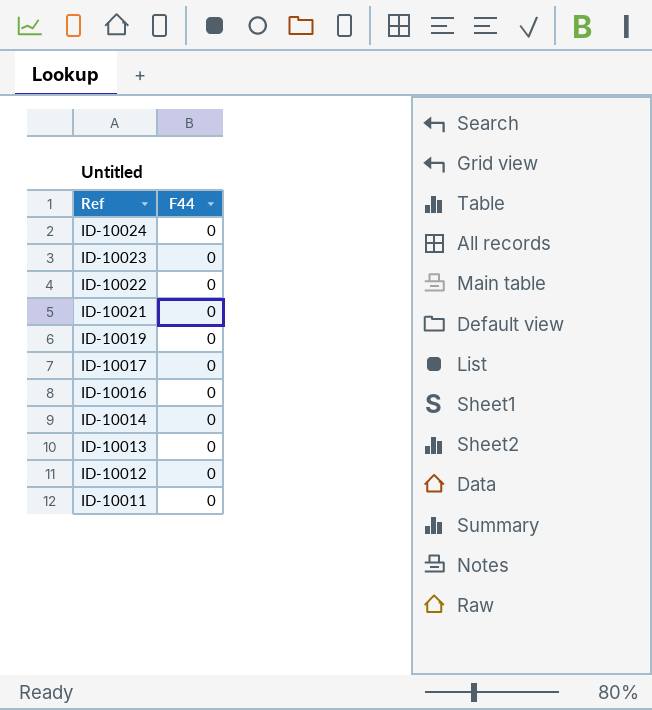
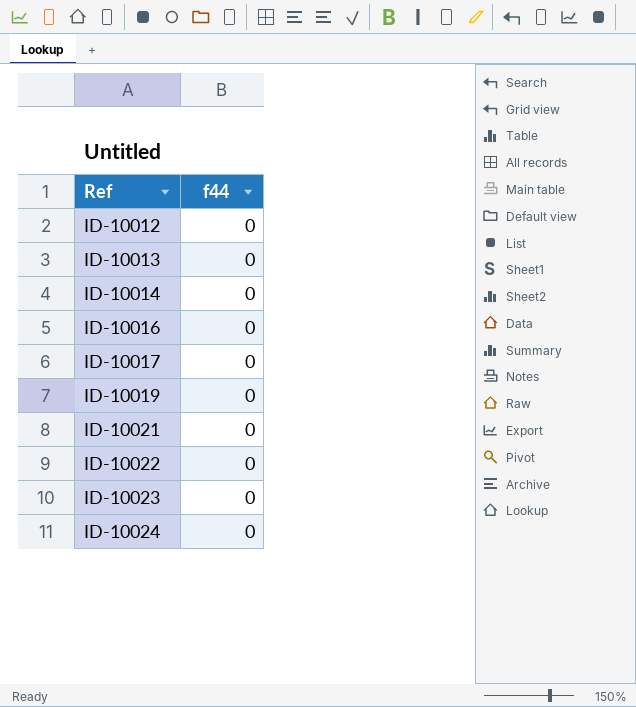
row order: Ref descending -> Ref ascending
column name: F44 -> f44
row ID-10011: 0 -> none

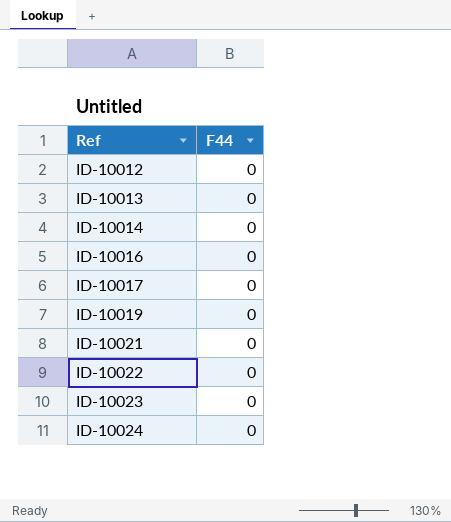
column name: f44 -> F44

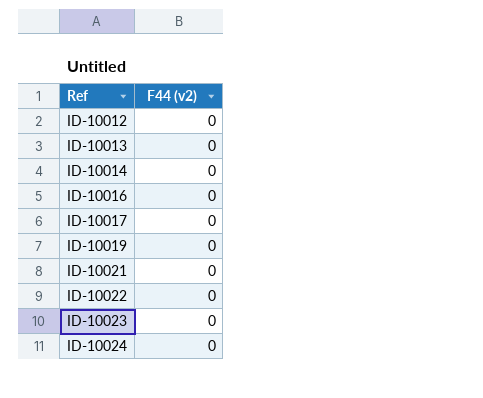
column name: F44 -> F44 (v2)

